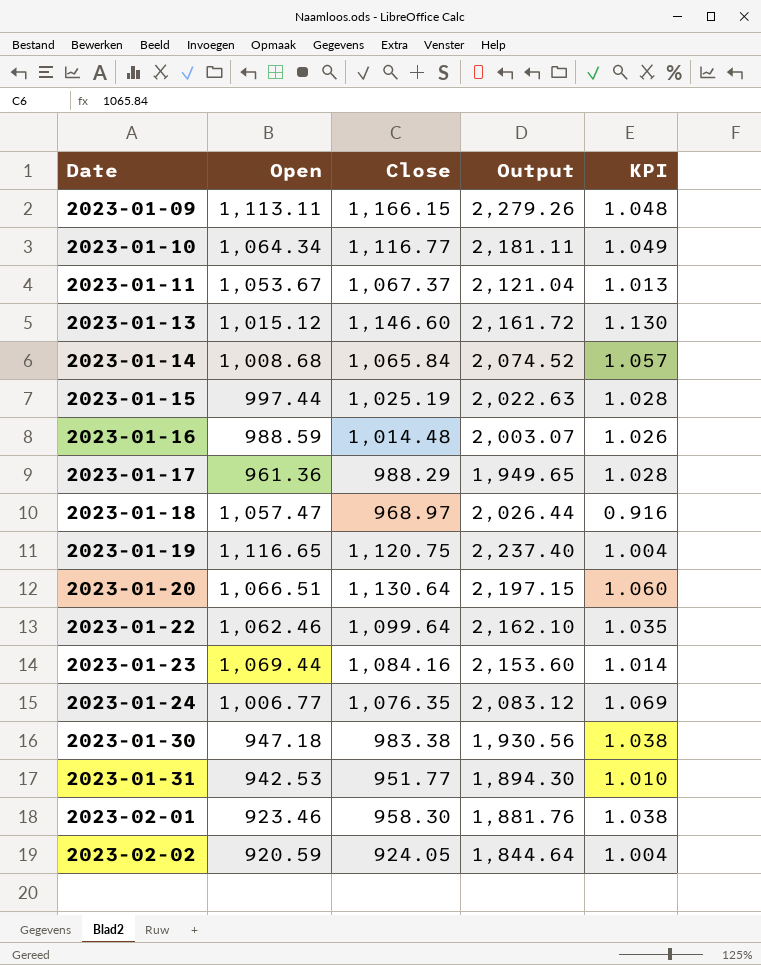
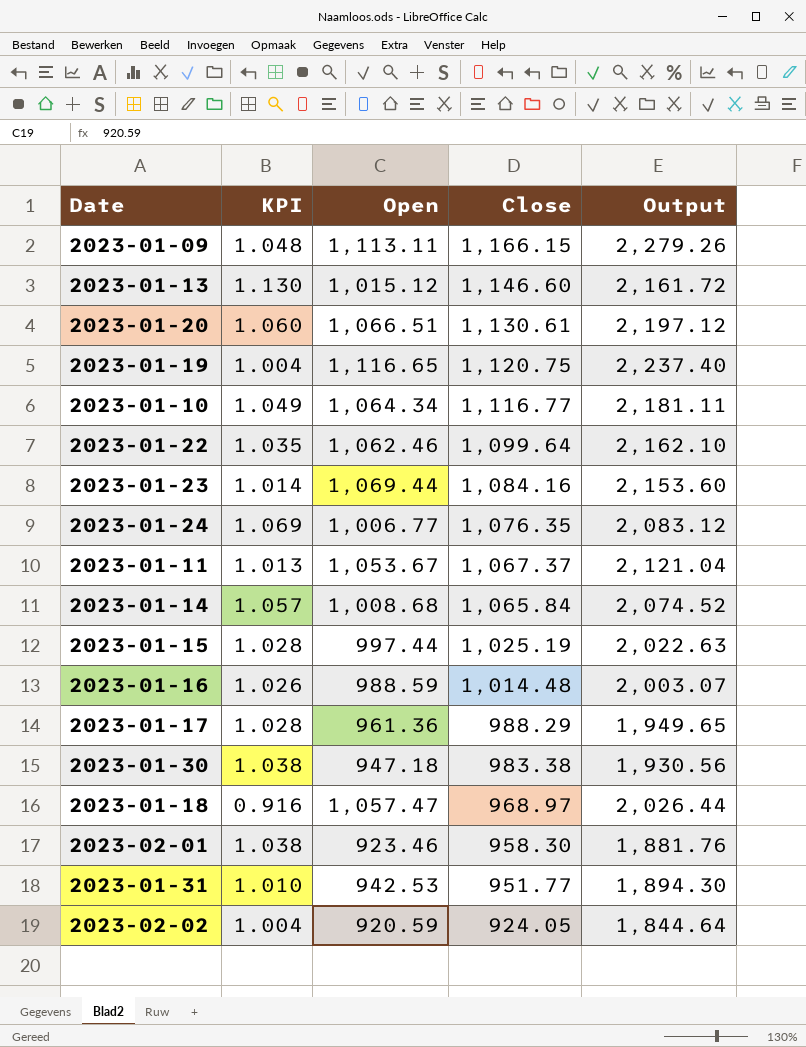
row order: Date ascending -> Close descending
column KPI | position: 5 -> 2
2023-01-20 | Close: 1,130.64 -> 1,130.61
2023-01-20 | Output: 2,197.15 -> 2,197.12

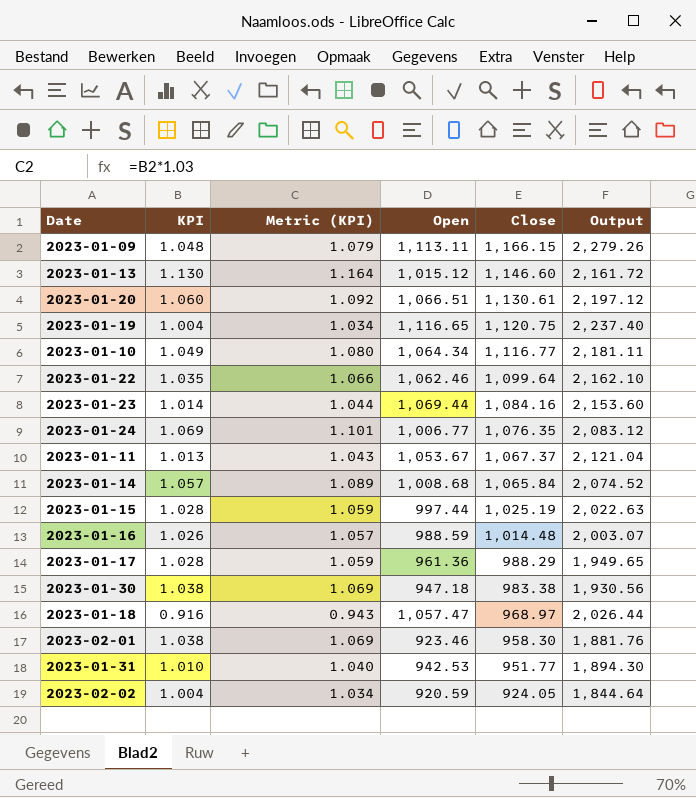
column Metric (KPI) | formula: none -> [KPI] * 1.03

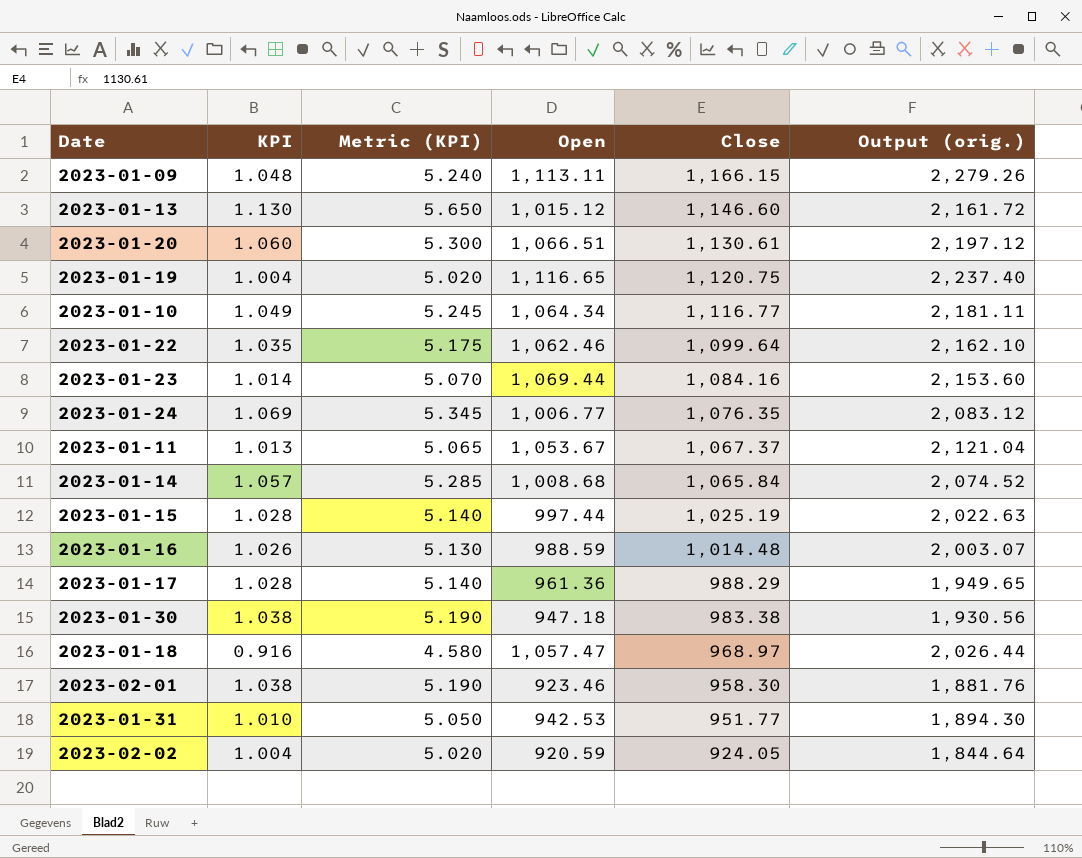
column Metric (KPI) | formula: [KPI] * 1.03 -> [KPI] * 5
column name: Output -> Output (orig.)

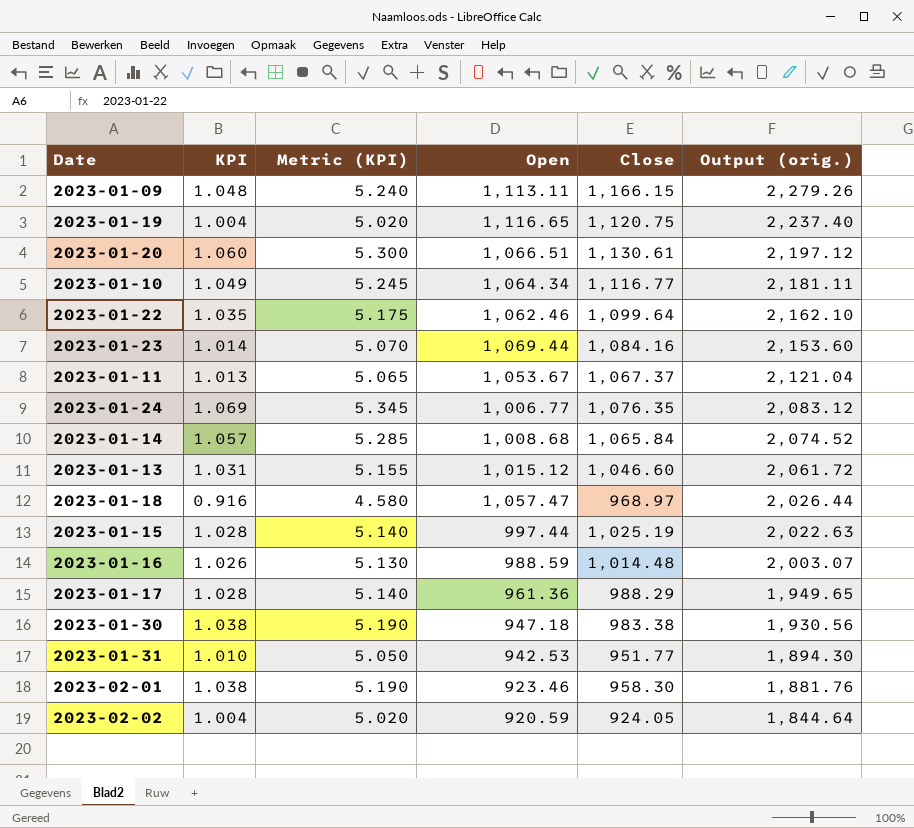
row order: Close descending -> Output (orig.) descending
2023-01-13 | KPI: 1.130 -> 1.031
2023-01-13 | Metric (KPI): 5.650 -> 5.155
2023-01-13 | Close: 1,146.60 -> 1,046.60
2023-01-13 | Output (orig.): 2,161.72 -> 2,061.72

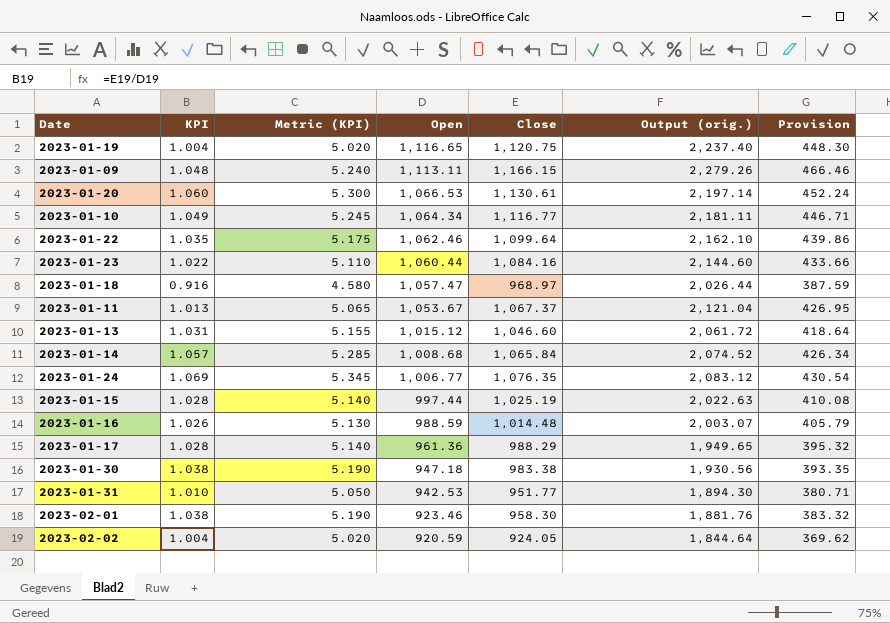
row order: Output (orig.) descending -> Open descending
column Provision | formula: none -> [Close] * 0.4
2023-01-20 | Open: 1,066.51 -> 1,066.53
2023-01-20 | Output (orig.): 2,197.12 -> 2,197.14
2023-01-23 | KPI: 1.014 -> 1.022
2023-01-23 | Metric (KPI): 5.070 -> 5.110
2023-01-23 | Open: 1,069.44 -> 1,060.44
2023-01-23 | Output (orig.): 2,153.60 -> 2,144.60

